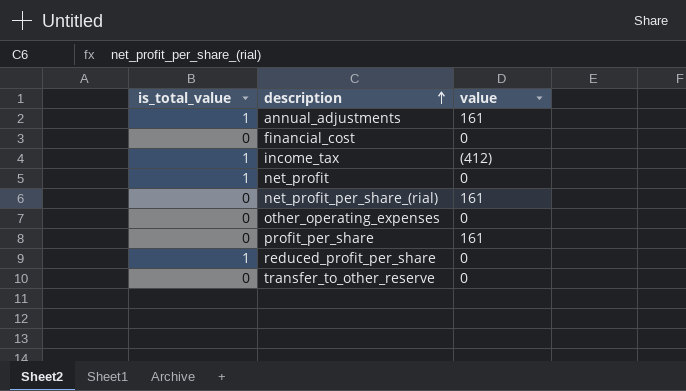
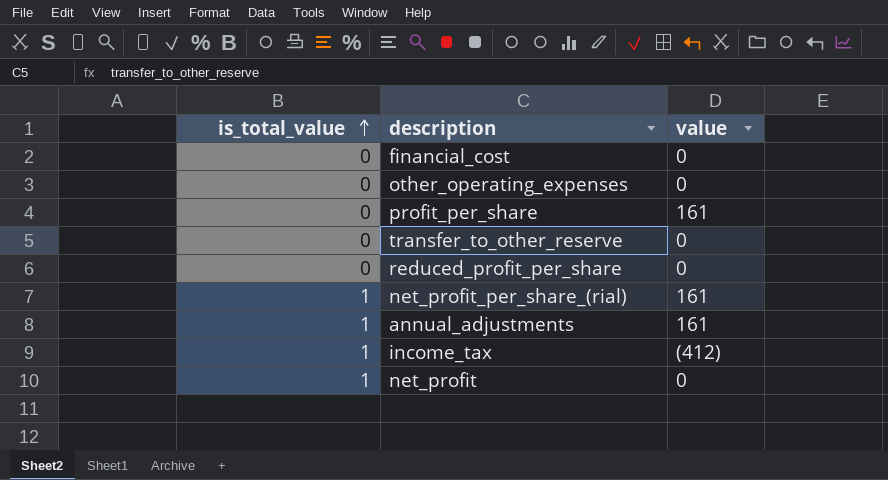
row order: description ascending -> is_total_value ascending
reduced_profit_per_share | is_total_value: 1 -> 0
net_profit_per_share_(rial) | is_total_value: 0 -> 1

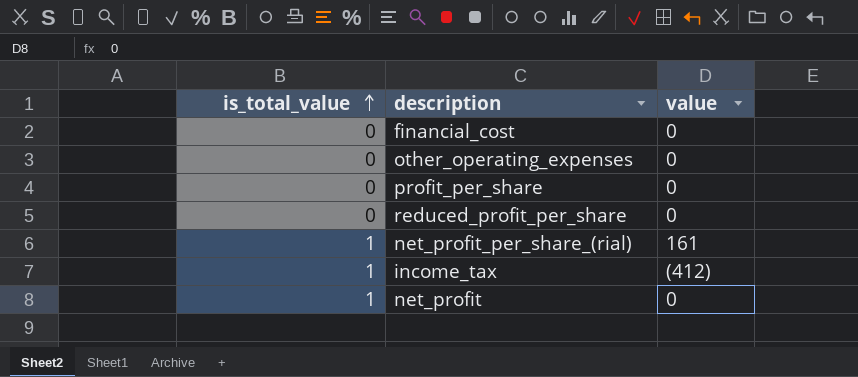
row transfer_to_other_reserve: 0 | 0 -> none
row annual_adjustments: 1 | 161 -> none
profit_per_share | value: 161 -> 0

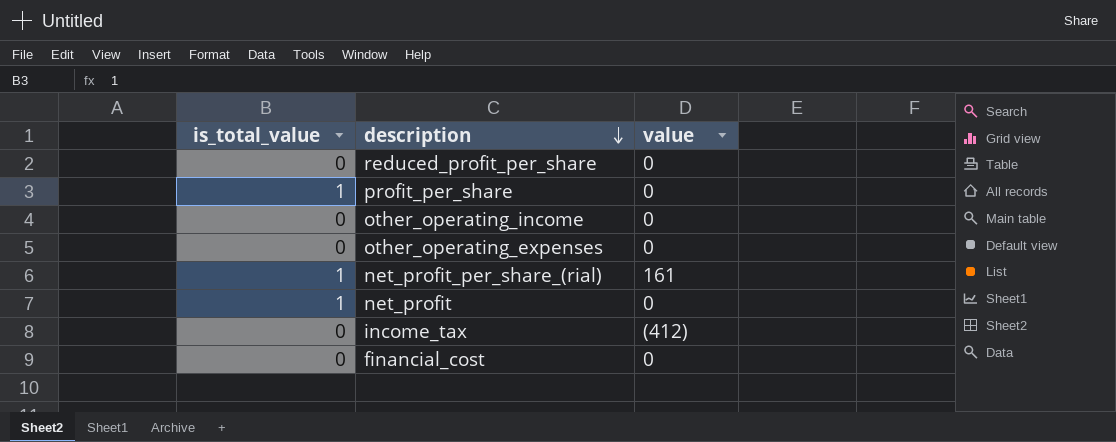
row order: is_total_value ascending -> description descending
profit_per_share | is_total_value: 0 -> 1
row other_operating_income: none -> 0 | 0
income_tax | is_total_value: 1 -> 0

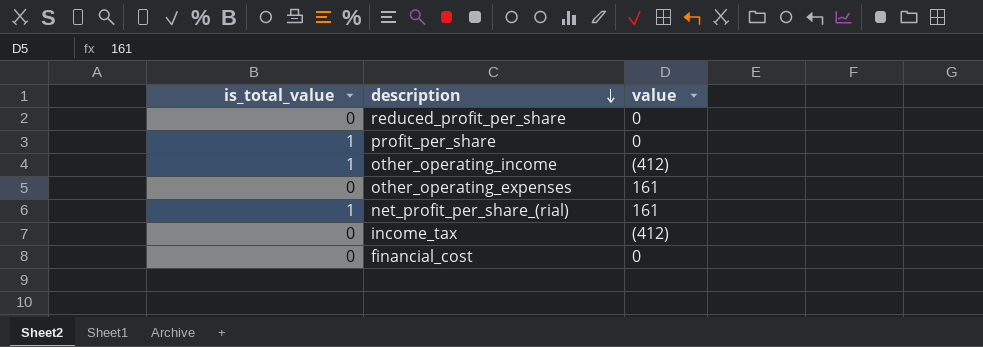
row net_profit: 1 | 0 -> none
other_operating_income | is_total_value: 0 -> 1
other_operating_income | value: 0 -> (412)
other_operating_expenses | value: 0 -> 161

